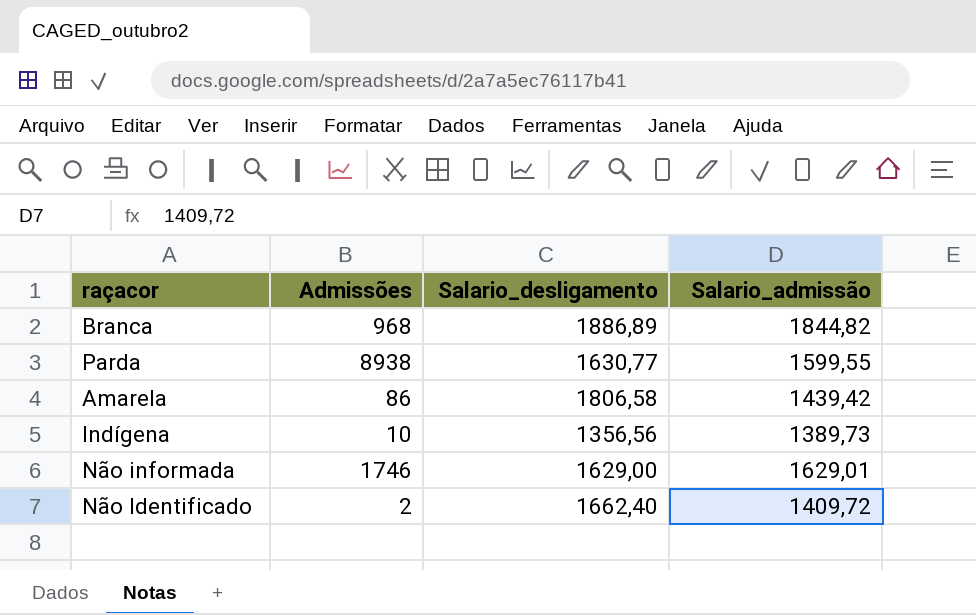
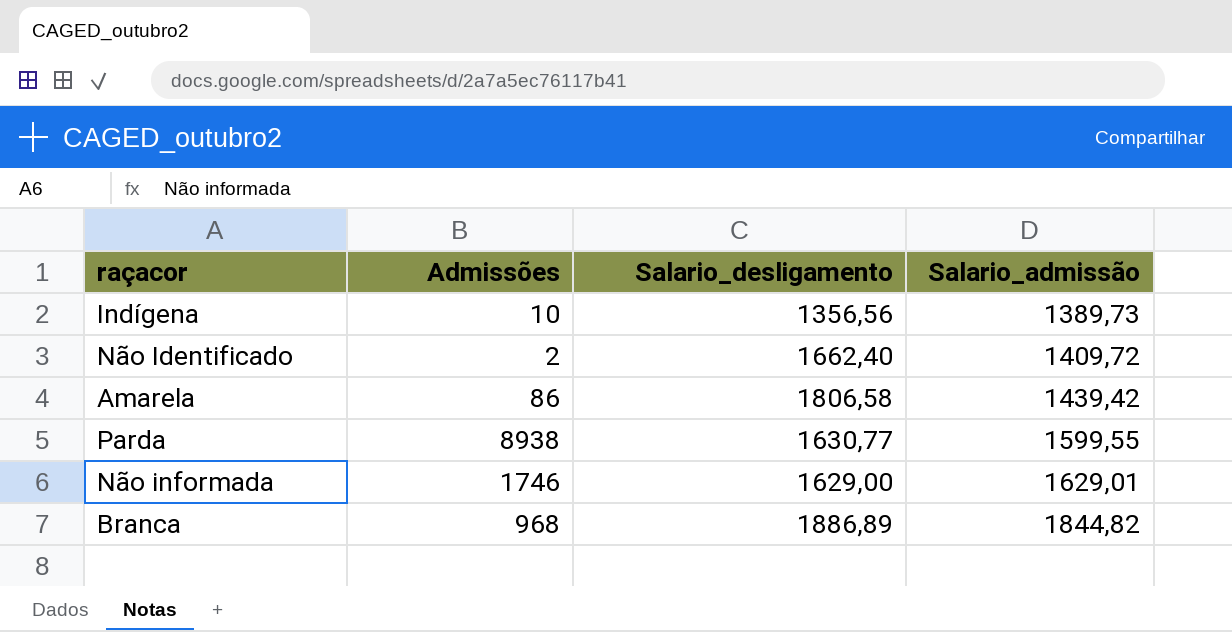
row order: none -> Salario_admissão ascending

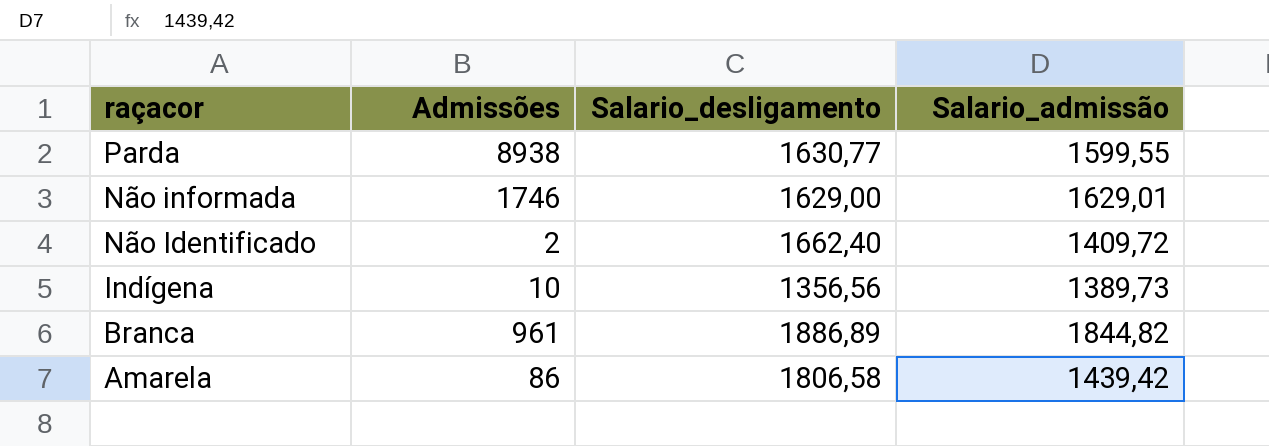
row order: Salario_admissão ascending -> raçacor descending
Branca | Admissões: 968 -> 961

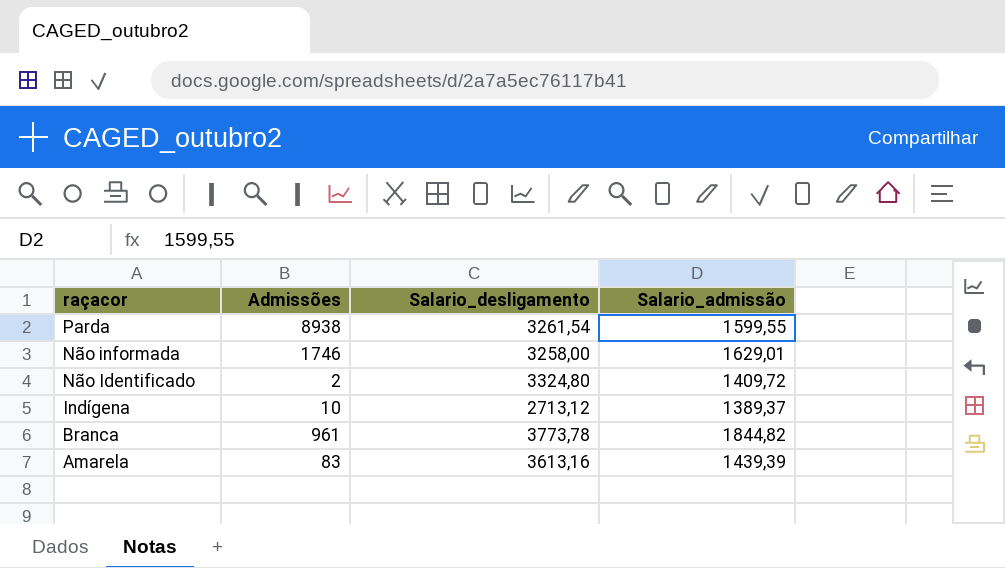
Parda | Salario_desligamento: 1630,77 -> 3261,54
Não informada | Salario_desligamento: 1629,00 -> 3258,00
Não Identificado | Salario_desligamento: 1662,40 -> 3324,80
Indígena | Salario_desligamento: 1356,56 -> 2713,12
Indígena | Salario_admissão: 1389,73 -> 1389,37
Branca | Salario_desligamento: 1886,89 -> 3773,78
Amarela | Admissões: 86 -> 83
Amarela | Salario_desligamento: 1806,58 -> 3613,16
Amarela | Salario_admissão: 1439,42 -> 1439,39

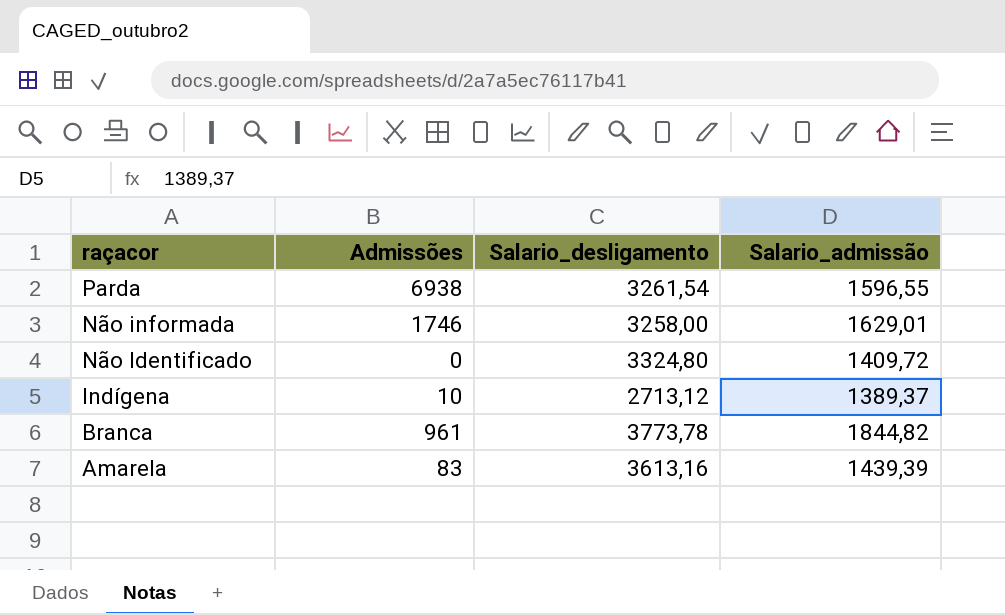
Parda | Admissões: 8938 -> 6938
Parda | Salario_admissão: 1599,55 -> 1596,55
Não Identificado | Admissões: 2 -> 0

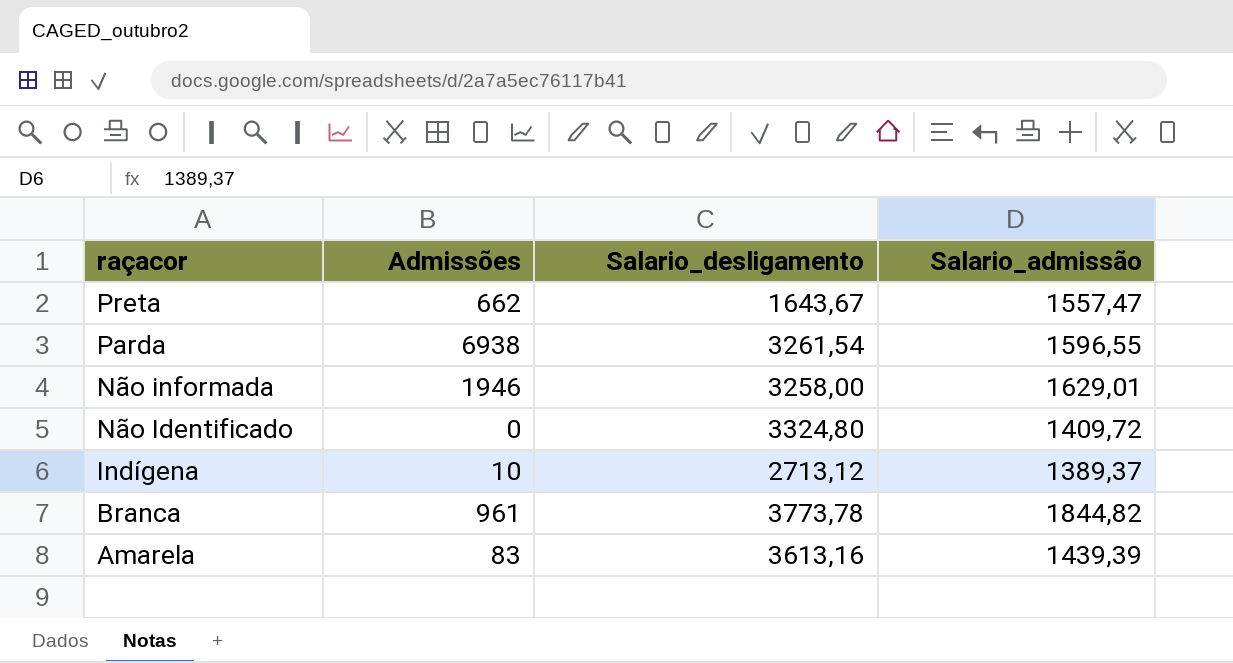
row Preta: none -> 662 | 1643,67 | 1557,47
Não informada | Admissões: 1746 -> 1946

